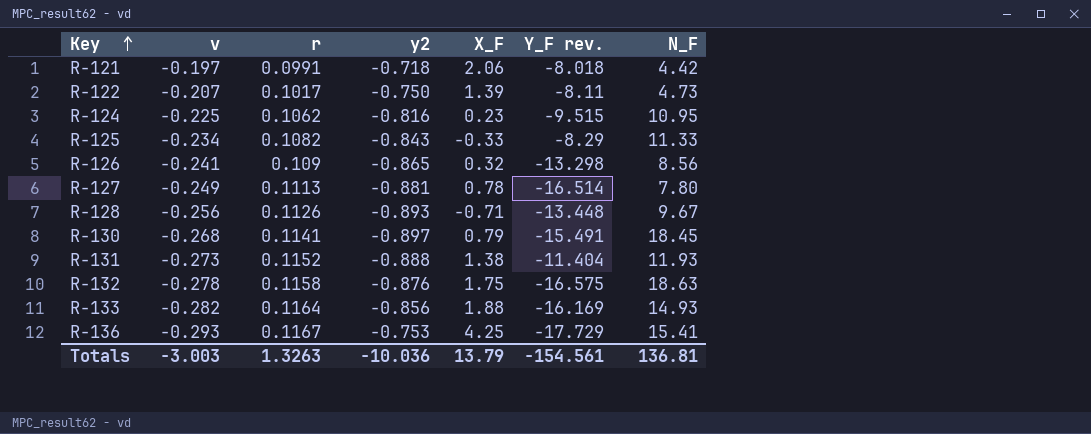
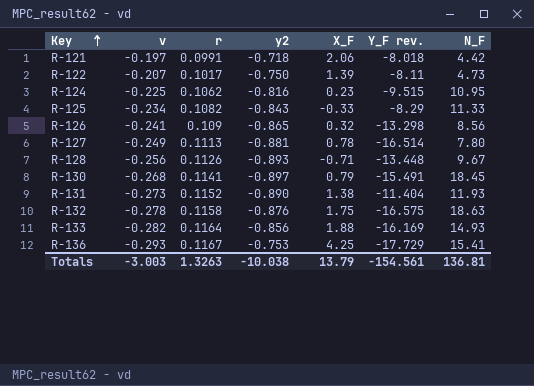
R-131 | y2: -0.888 -> -0.890
Totals | y2: -10.036 -> -10.038

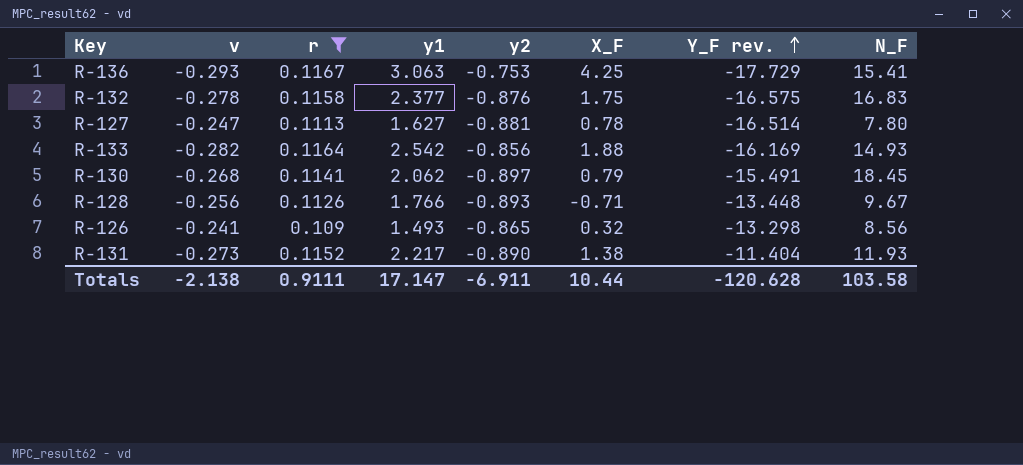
filter: none -> r >= 0.109
row order: Key ascending -> Y_F rev. ascending
column y1 | position: none -> 4
R-132 | N_F: 18.63 -> 16.83
R-127 | v: -0.249 -> -0.247
Totals | v: -3.003 -> -2.138
Totals | r: 1.3263 -> 0.9111
Totals | y2: -10.038 -> -6.911
Totals | X_F: 13.79 -> 10.44
Totals | Y_F rev.: -154.561 -> -120.628
Totals | N_F: 136.81 -> 103.58

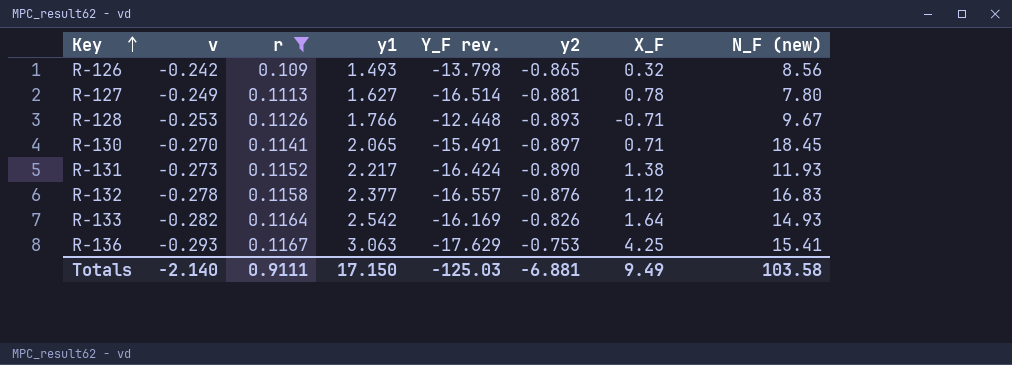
row order: Y_F rev. ascending -> Key ascending
column Y_F rev. | position: 7 -> 5
column name: N_F -> N_F (new)
R-126 | v: -0.241 -> -0.242
R-126 | Y_F rev.: -13.298 -> -13.798
R-127 | v: -0.247 -> -0.249
R-128 | v: -0.256 -> -0.253
R-128 | Y_F rev.: -13.448 -> -12.448
R-130 | v: -0.268 -> -0.270
R-130 | y1: 2.062 -> 2.065
R-130 | X_F: 0.79 -> 0.71
R-131 | Y_F rev.: -11.404 -> -16.424
R-132 | Y_F rev.: -16.575 -> -16.557
R-132 | X_F: 1.75 -> 1.12
R-133 | y2: -0.856 -> -0.826
R-133 | X_F: 1.88 -> 1.64
R-136 | Y_F rev.: -17.729 -> -17.629
Totals | v: -2.138 -> -2.140
Totals | y1: 17.147 -> 17.150
Totals | Y_F rev.: -120.628 -> -125.03
Totals | y2: -6.911 -> -6.881
Totals | X_F: 10.44 -> 9.49

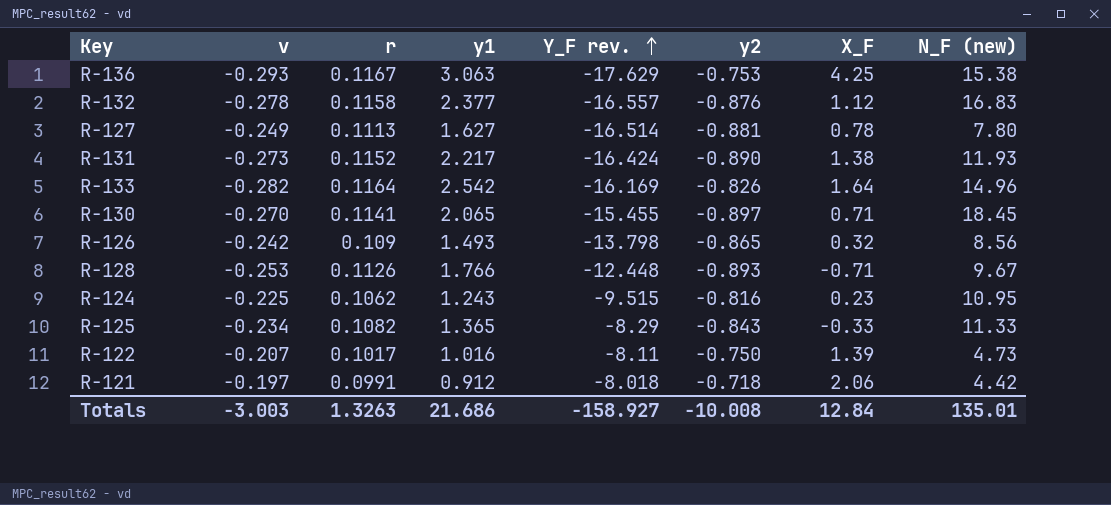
filter: r >= 0.109 -> none
row order: Key ascending -> Y_F rev. ascending
R-136 | N_F (new): 15.41 -> 15.38
R-133 | N_F (new): 14.93 -> 14.96
R-130 | Y_F rev.: -15.491 -> -15.455
Totals | v: -2.140 -> -3.003
Totals | r: 0.9111 -> 1.3263
Totals | y1: 17.150 -> 21.686
Totals | Y_F rev.: -125.03 -> -158.927
Totals | y2: -6.881 -> -10.008
Totals | X_F: 9.49 -> 12.84
Totals | N_F (new): 103.58 -> 135.01

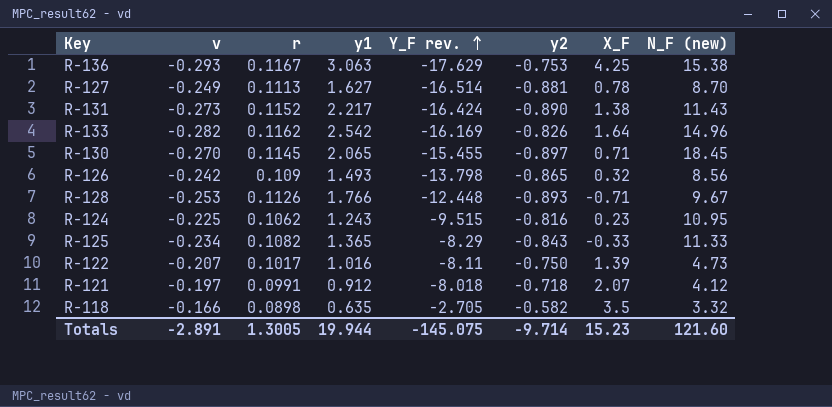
row R-132: -0.278 | 0.1158 | 2.377 | -16.557 | -0.876 | 1.12 | 16.83 -> none
R-127 | N_F (new): 7.80 -> 8.70
R-131 | N_F (new): 11.93 -> 11.43
R-133 | r: 0.1164 -> 0.1162
R-130 | r: 0.1141 -> 0.1145
R-121 | X_F: 2.06 -> 2.07
R-121 | N_F (new): 4.42 -> 4.12
row R-118: none -> -0.166 | 0.0898 | 0.635 | -2.705 | -0.582 | 3.5 | 3.32
Totals | v: -3.003 -> -2.891
Totals | r: 1.3263 -> 1.3005
Totals | y1: 21.686 -> 19.944
Totals | Y_F rev.: -158.927 -> -145.075
Totals | y2: -10.008 -> -9.714
Totals | X_F: 12.84 -> 15.23
Totals | N_F (new): 135.01 -> 121.60

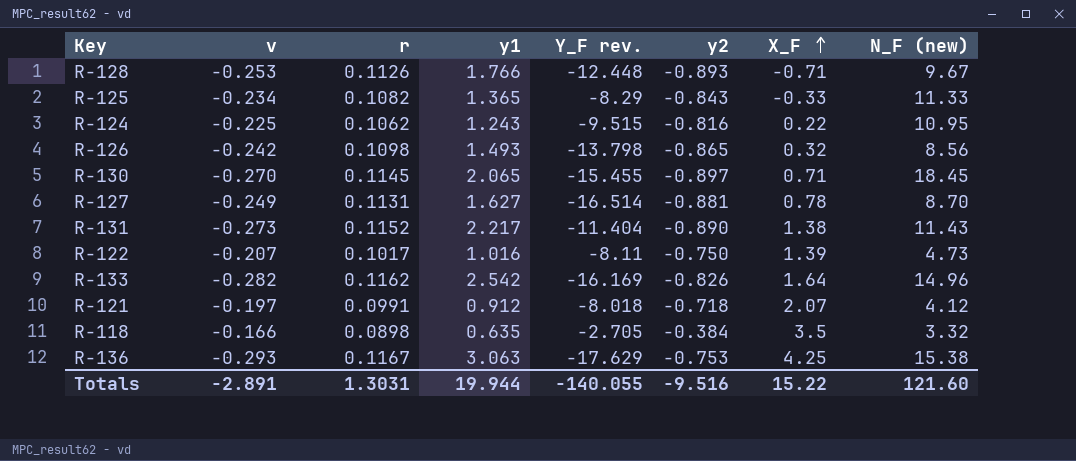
row order: Y_F rev. ascending -> X_F ascending
R-124 | X_F: 0.23 -> 0.22
R-126 | r: 0.109 -> 0.1098
R-127 | r: 0.1113 -> 0.1131
R-131 | Y_F rev.: -16.424 -> -11.404
R-118 | y2: -0.582 -> -0.384
Totals | r: 1.3005 -> 1.3031
Totals | Y_F rev.: -145.075 -> -140.055
Totals | y2: -9.714 -> -9.516
Totals | X_F: 15.23 -> 15.22

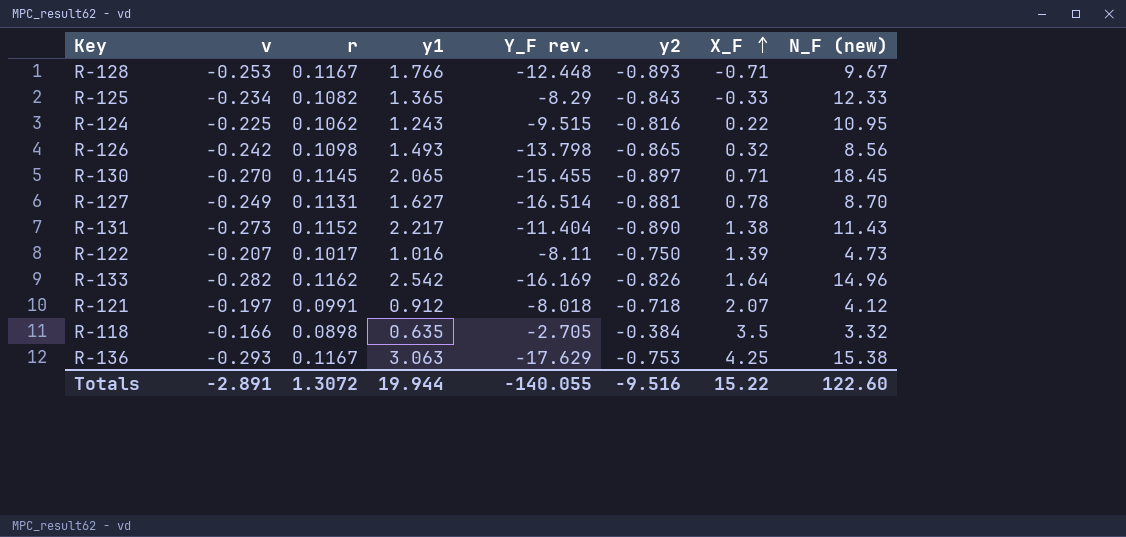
R-128 | r: 0.1126 -> 0.1167
R-125 | N_F (new): 11.33 -> 12.33
Totals | r: 1.3031 -> 1.3072
Totals | N_F (new): 121.60 -> 122.60

